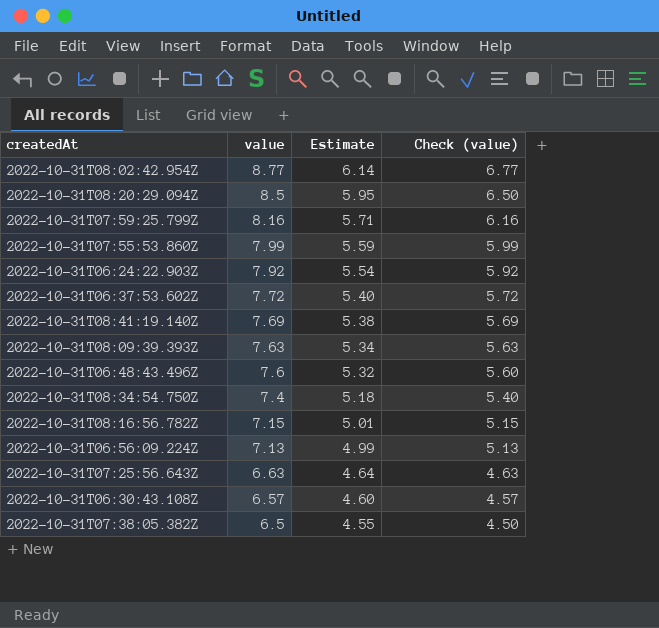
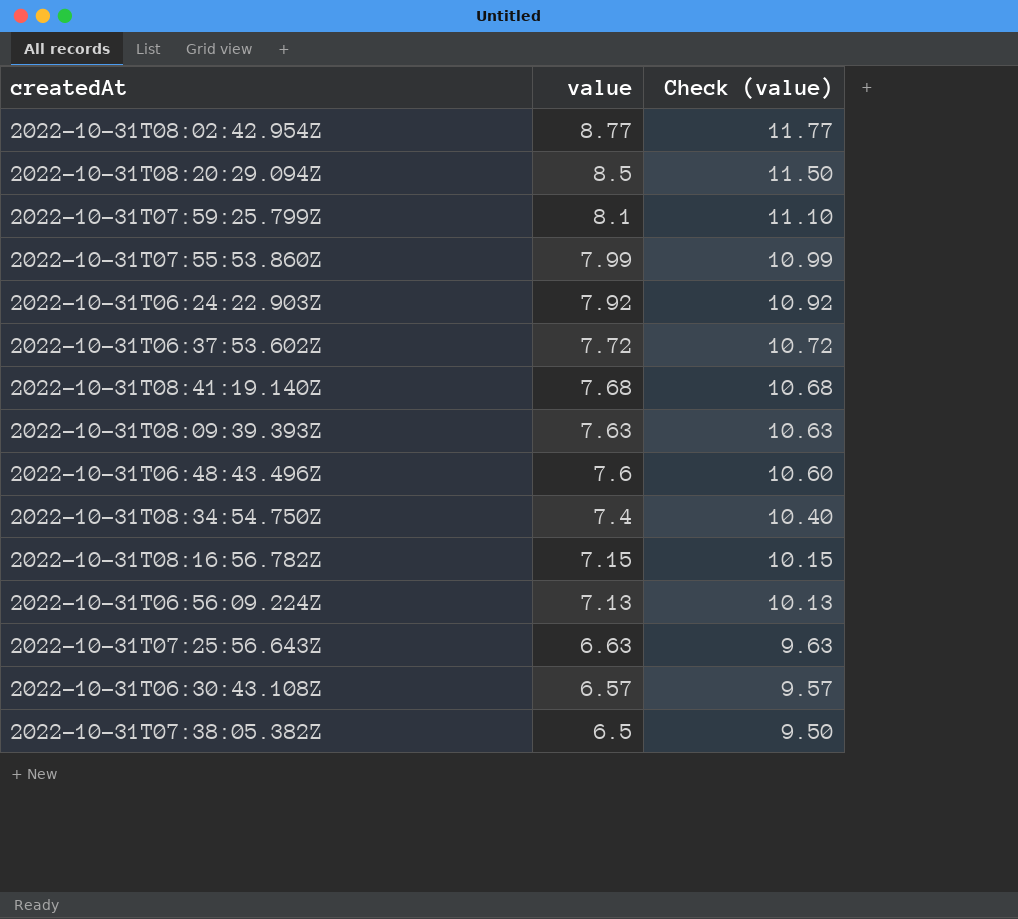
column Estimate | formula: [value] * 0.7 -> none
column Check (value) | formula: [value] - 2 -> [value] + 3
2022-10-31T07:59:25.799Z | value: 8.16 -> 8.1
2022-10-31T08:41:19.140Z | value: 7.69 -> 7.68

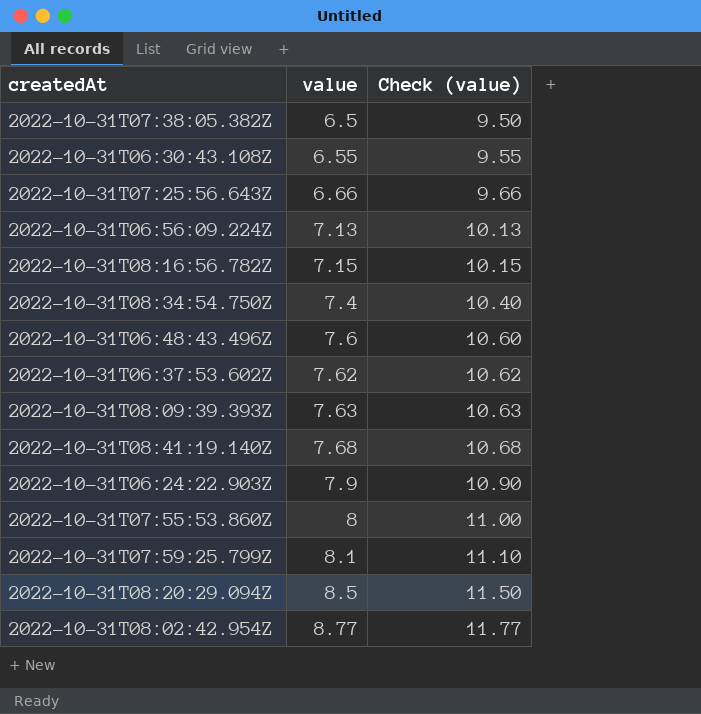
row order: value descending -> value ascending
2022-10-31T06:30:43.108Z | value: 6.57 -> 6.55
2022-10-31T06:30:43.108Z | Check (value): 9.57 -> 9.55
2022-10-31T07:25:56.643Z | value: 6.63 -> 6.66
2022-10-31T07:25:56.643Z | Check (value): 9.63 -> 9.66
2022-10-31T06:37:53.602Z | value: 7.72 -> 7.62
2022-10-31T06:37:53.602Z | Check (value): 10.72 -> 10.62
2022-10-31T06:24:22.903Z | value: 7.92 -> 7.9
2022-10-31T06:24:22.903Z | Check (value): 10.92 -> 10.90
2022-10-31T07:55:53.860Z | value: 7.99 -> 8
2022-10-31T07:55:53.860Z | Check (value): 10.99 -> 11.00

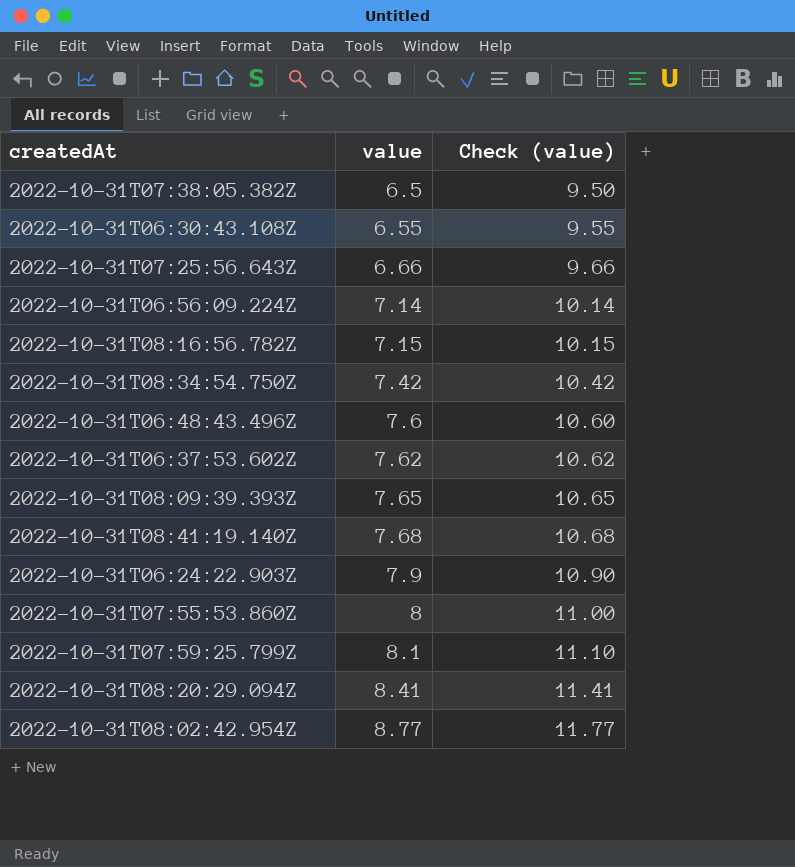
2022-10-31T06:56:09.224Z | value: 7.13 -> 7.14
2022-10-31T06:56:09.224Z | Check (value): 10.13 -> 10.14
2022-10-31T08:34:54.750Z | value: 7.4 -> 7.42
2022-10-31T08:34:54.750Z | Check (value): 10.40 -> 10.42
2022-10-31T08:09:39.393Z | value: 7.63 -> 7.65
2022-10-31T08:09:39.393Z | Check (value): 10.63 -> 10.65
2022-10-31T08:20:29.094Z | value: 8.5 -> 8.41
2022-10-31T08:20:29.094Z | Check (value): 11.50 -> 11.41

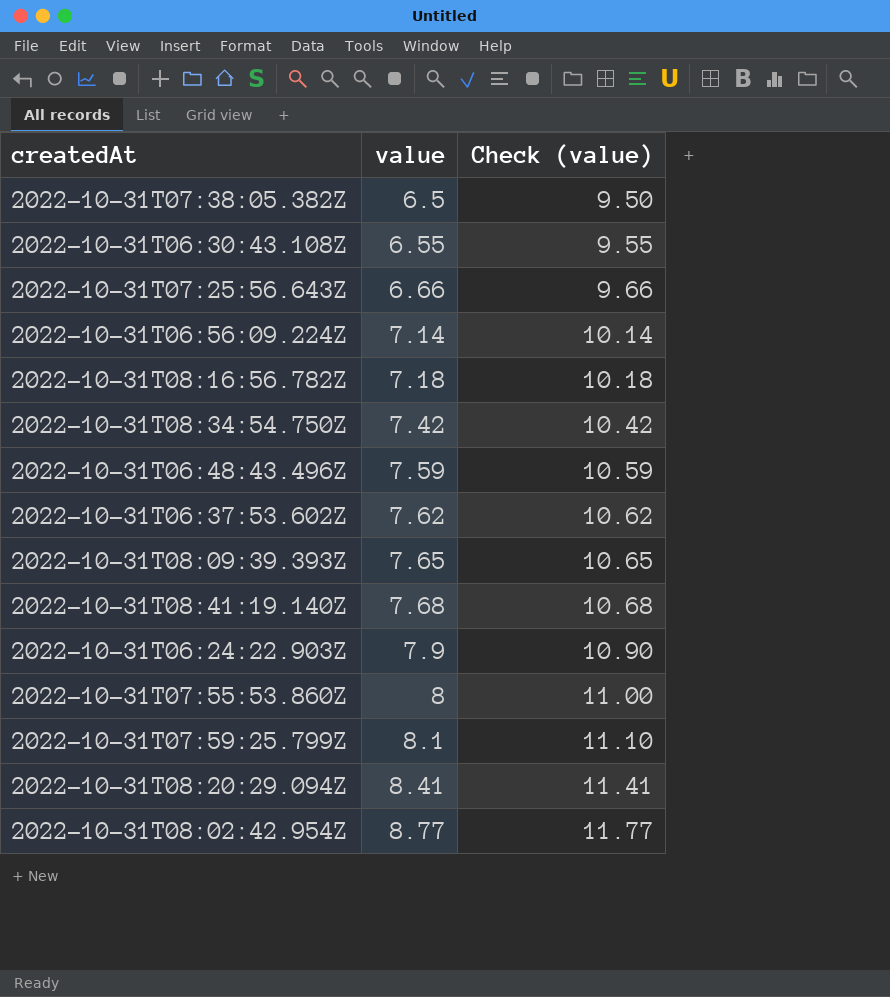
2022-10-31T08:16:56.782Z | value: 7.15 -> 7.18
2022-10-31T08:16:56.782Z | Check (value): 10.15 -> 10.18
2022-10-31T06:48:43.496Z | value: 7.6 -> 7.59
2022-10-31T06:48:43.496Z | Check (value): 10.60 -> 10.59

